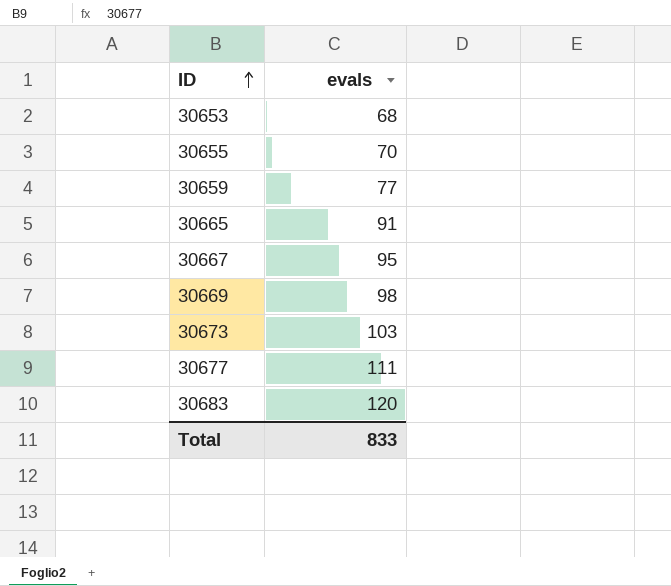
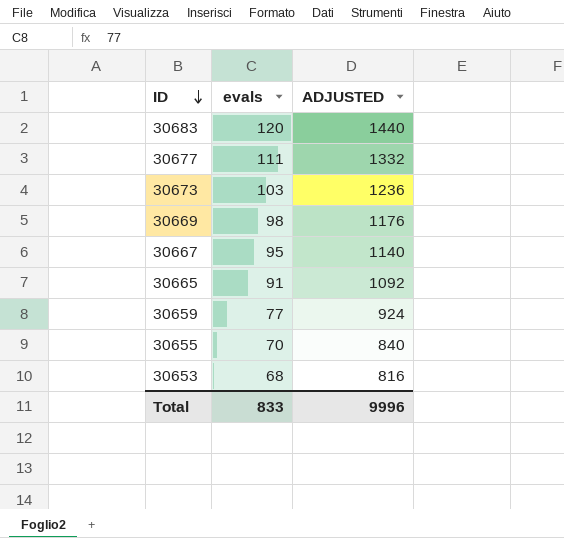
row order: ID ascending -> ID descending
column ADJUSTED | formula: none -> [evals] * 12

